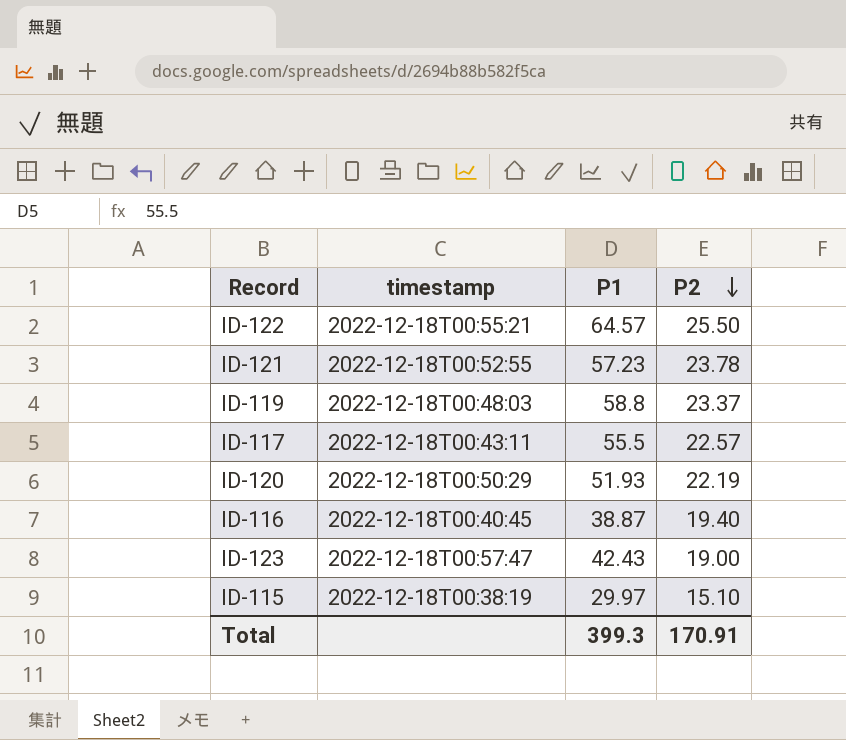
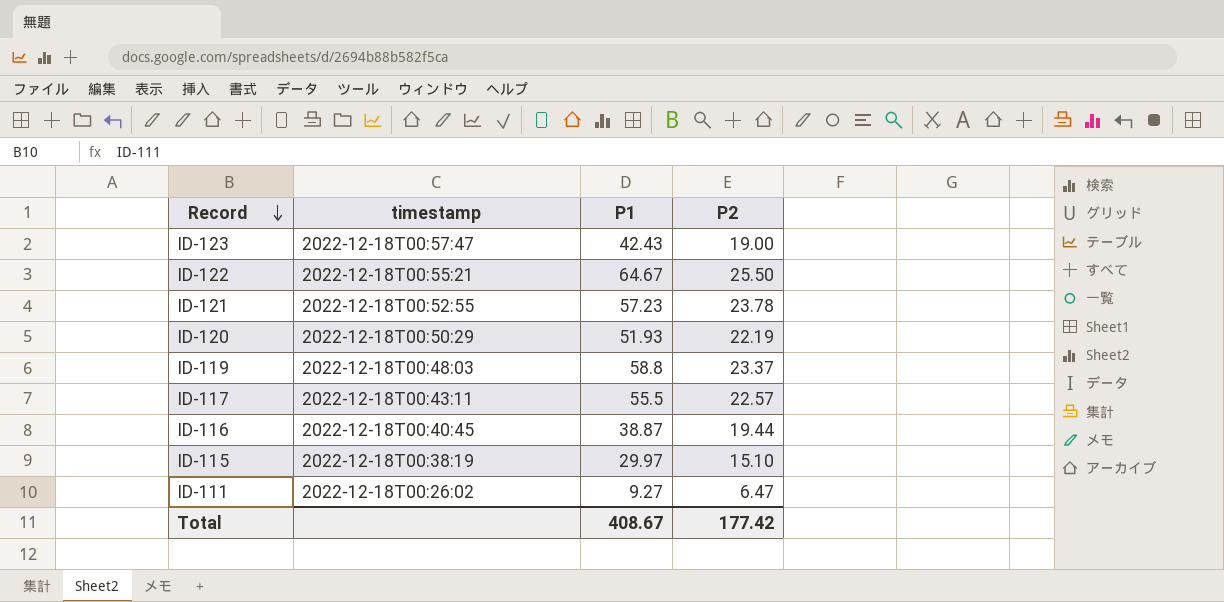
row order: P2 descending -> Record descending
ID-122 | P1: 64.57 -> 64.67
ID-116 | P2: 19.40 -> 19.44
row ID-111: none -> 2022-12-18T00:26:02 | 9.27 | 6.47
Total | P1: 399.3 -> 408.67
Total | P2: 170.91 -> 177.42

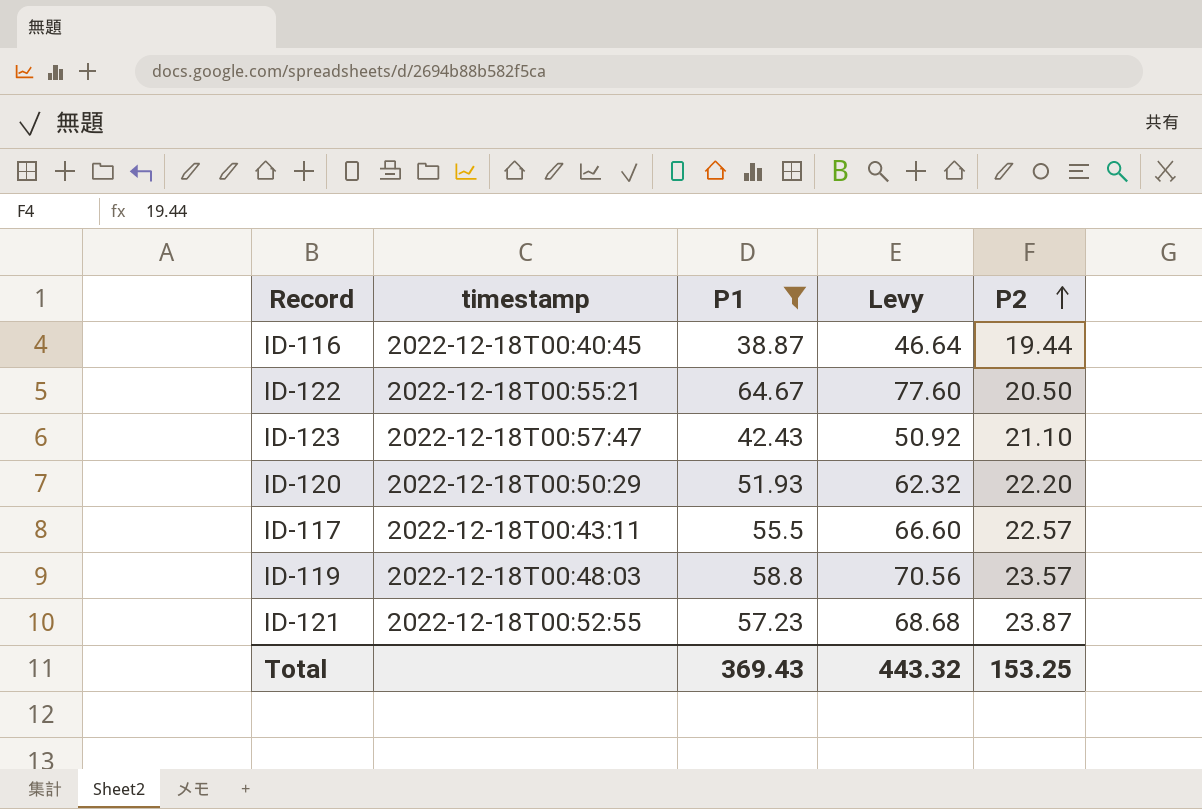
filter: none -> P1 >= 38.87
row order: Record descending -> P2 ascending
column Levy | formula: none -> [P1] * 1.2
ID-122 | P2: 25.50 -> 20.50
ID-123 | P2: 19.00 -> 21.10
ID-120 | P2: 22.19 -> 22.20
ID-119 | P2: 23.37 -> 23.57
ID-121 | P2: 23.78 -> 23.87
Total | P1: 408.67 -> 369.43
Total | P2: 177.42 -> 153.25

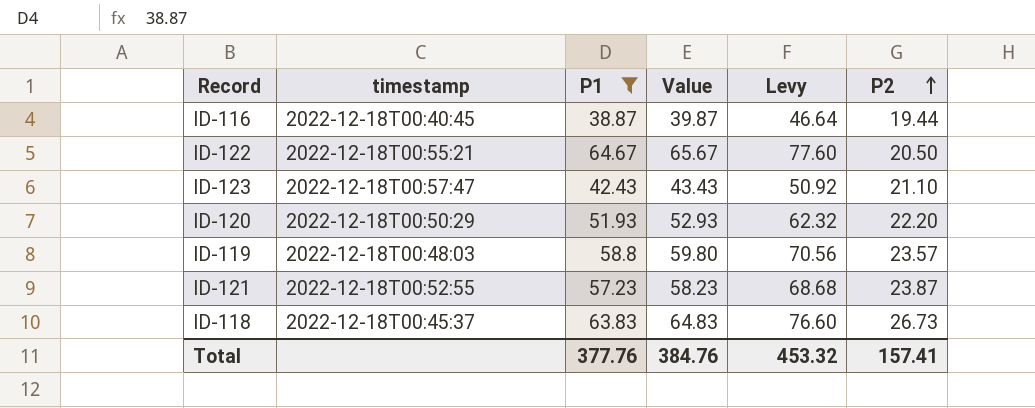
column Value | formula: none -> [P1] + 1
row ID-117: 2022-12-18T00:43:11 | 55.5 | 66.60 | 22.57 -> none
row ID-118: none -> 2022-12-18T00:45:37 | 63.83 | 64.83 | 76.60 | 26.73
Total | P1: 369.43 -> 377.76
Total | Levy: 443.32 -> 453.32
Total | P2: 153.25 -> 157.41

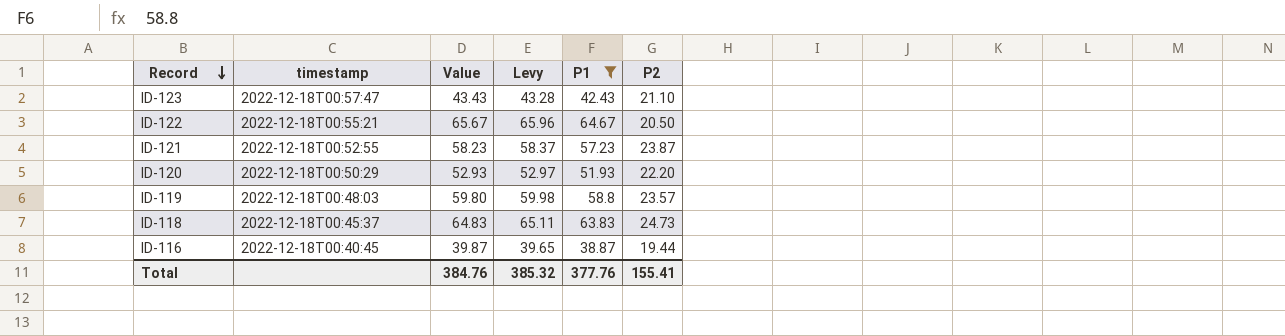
row order: P2 ascending -> Record descending
column Levy | formula: [P1] * 1.2 -> [P1] * 1.02
column P1 | position: 3 -> 5
ID-118 | P2: 26.73 -> 24.73
Total | Levy: 453.32 -> 385.32
Total | P2: 157.41 -> 155.41

